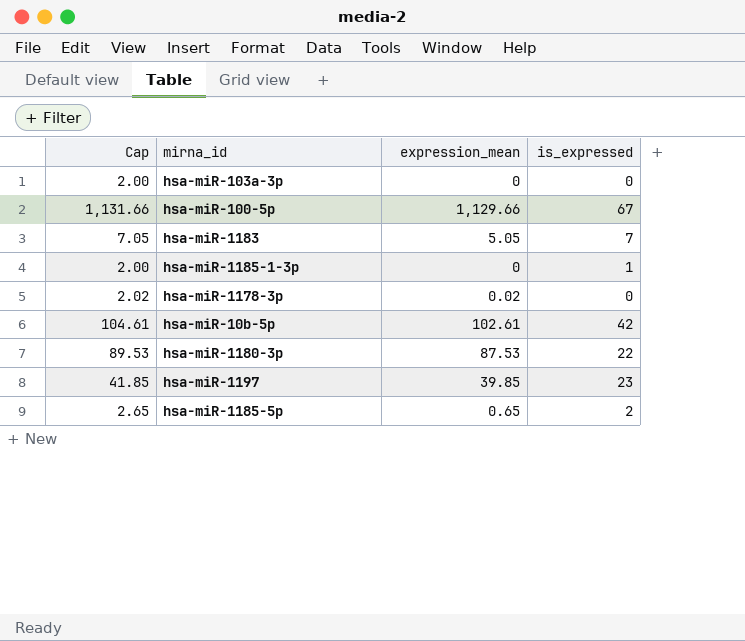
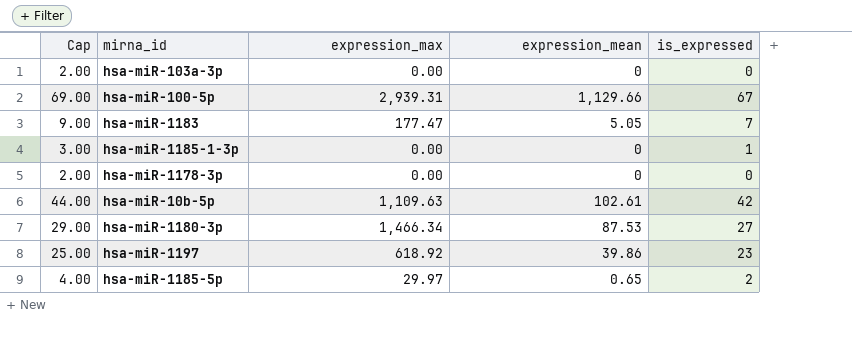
column Cap | formula: [expression_mean] + 2 -> [is_expressed] + 2
column expression_max | position: none -> 3
hsa-miR-1178-3p | expression_mean: 0.02 -> 0
hsa-miR-1180-3p | is_expressed: 22 -> 27
hsa-miR-1197 | expression_mean: 39.85 -> 39.86

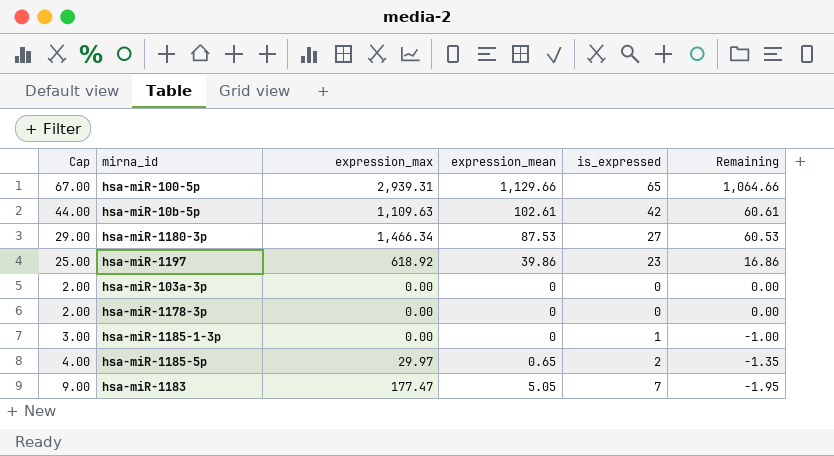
row order: none -> Remaining descending
column Remaining | formula: none -> [expression_mean] - [is_expressed]
hsa-miR-100-5p | Cap: 69.00 -> 67.00
hsa-miR-100-5p | is_expressed: 67 -> 65

